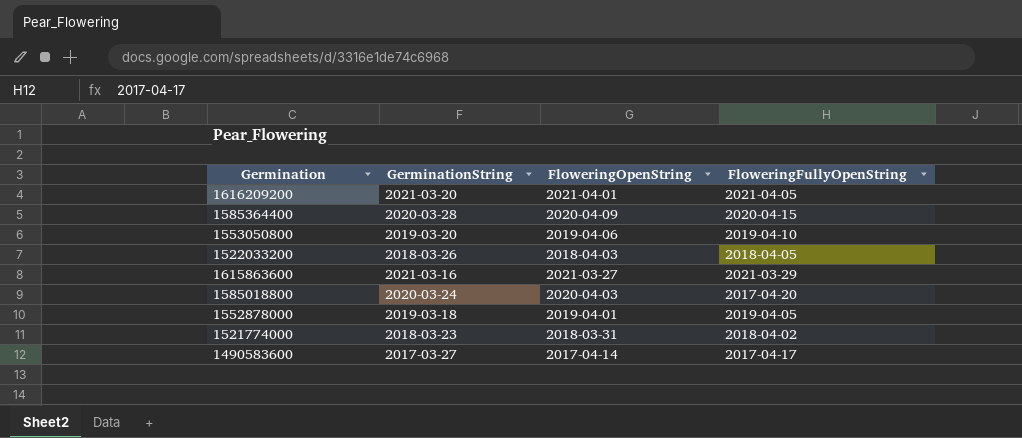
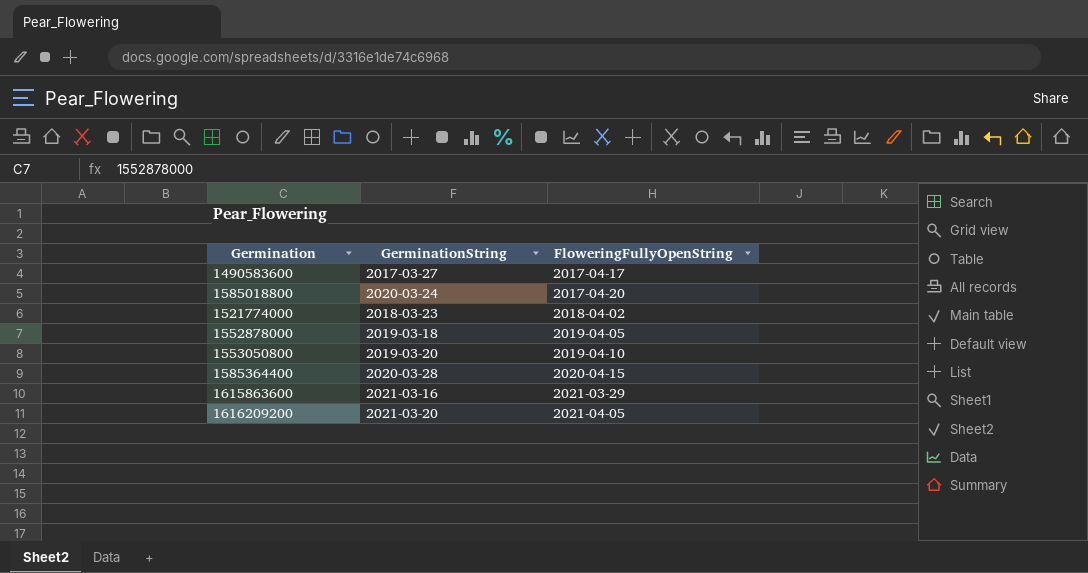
row order: none -> FloweringFullyOpenString ascending
column FloweringOpenString | position: 3 -> none
row 1522033200: 2018-03-26 | 2018-04-03 | 2018-04-05 -> none

